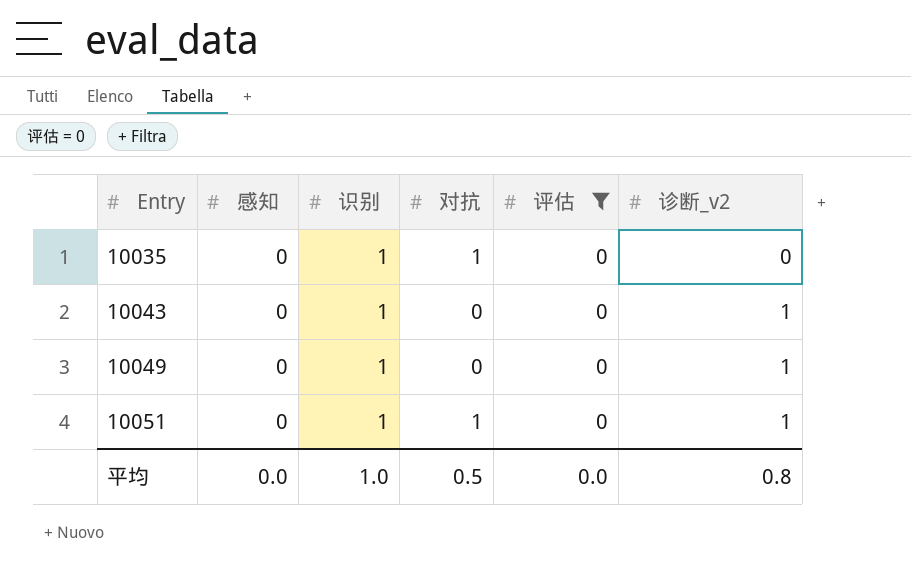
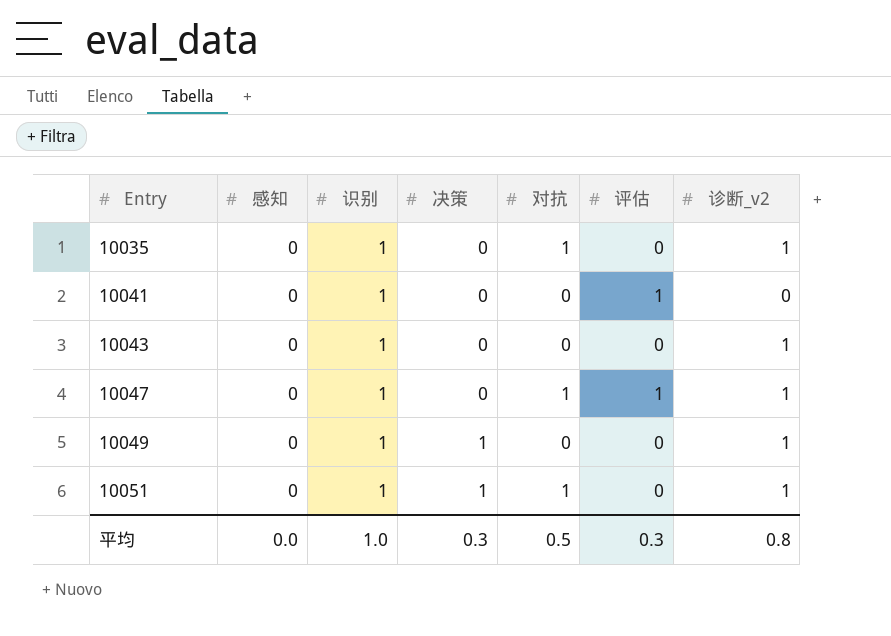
filter: 评估 = 0 -> none
column 决策 | position: none -> 4
10035 | 诊断_v2: 0 -> 1
平均 | 评估: 0.0 -> 0.3

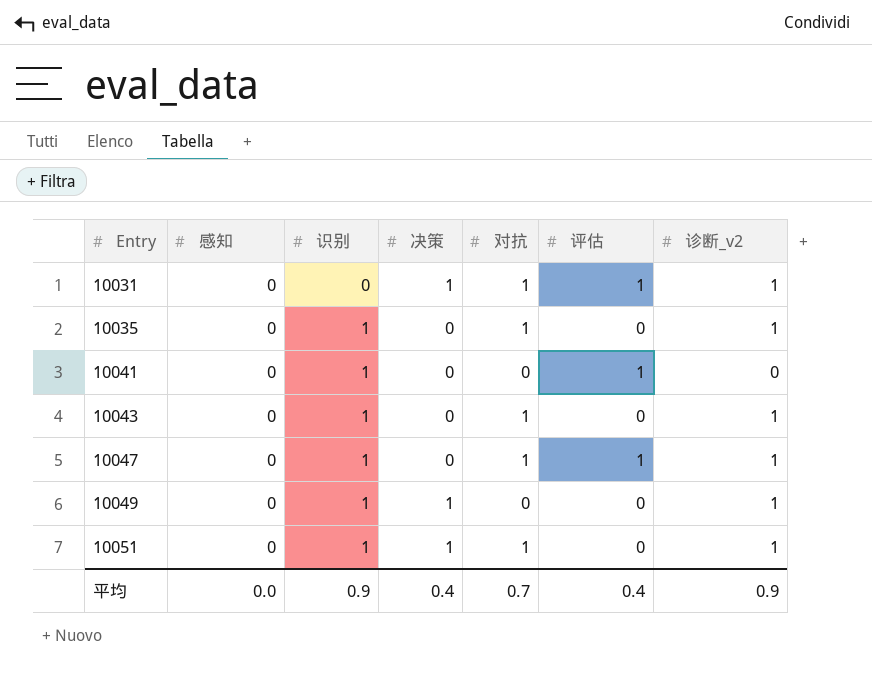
row 10031: none -> 0 | 0 | 1 | 1 | 1 | 1
10043 | 对抗: 0 -> 1
平均 | 识别: 1.0 -> 0.9
平均 | 决策: 0.3 -> 0.4
平均 | 对抗: 0.5 -> 0.7
平均 | 评估: 0.3 -> 0.4
平均 | 诊断_v2: 0.8 -> 0.9

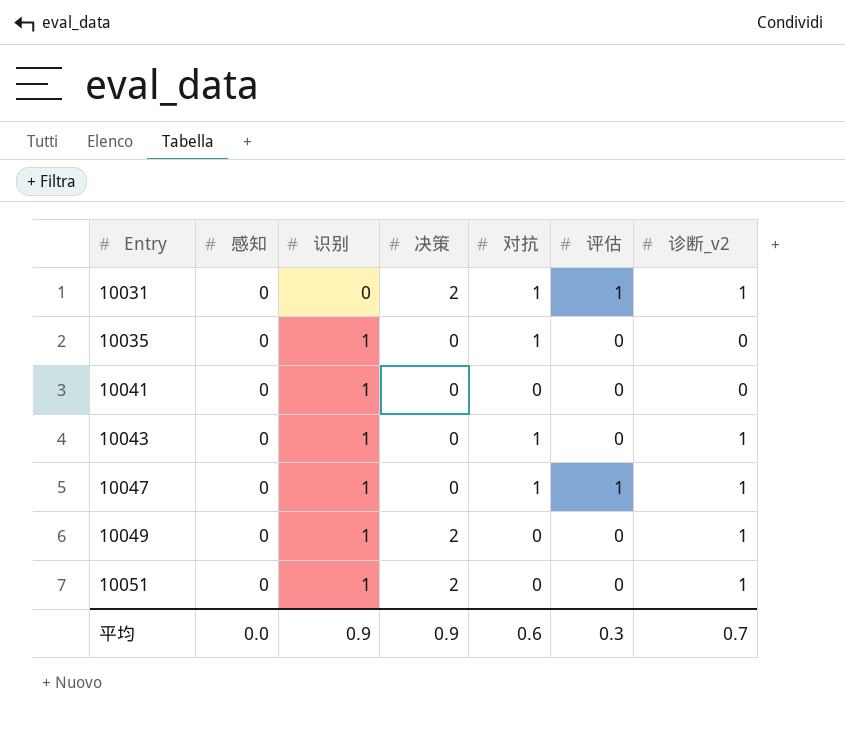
10031 | 决策: 1 -> 2
10035 | 诊断_v2: 1 -> 0
10041 | 评估: 1 -> 0
10049 | 决策: 1 -> 2
10051 | 决策: 1 -> 2
10051 | 对抗: 1 -> 0
平均 | 决策: 0.4 -> 0.9
平均 | 对抗: 0.7 -> 0.6
平均 | 评估: 0.4 -> 0.3
平均 | 诊断_v2: 0.9 -> 0.7

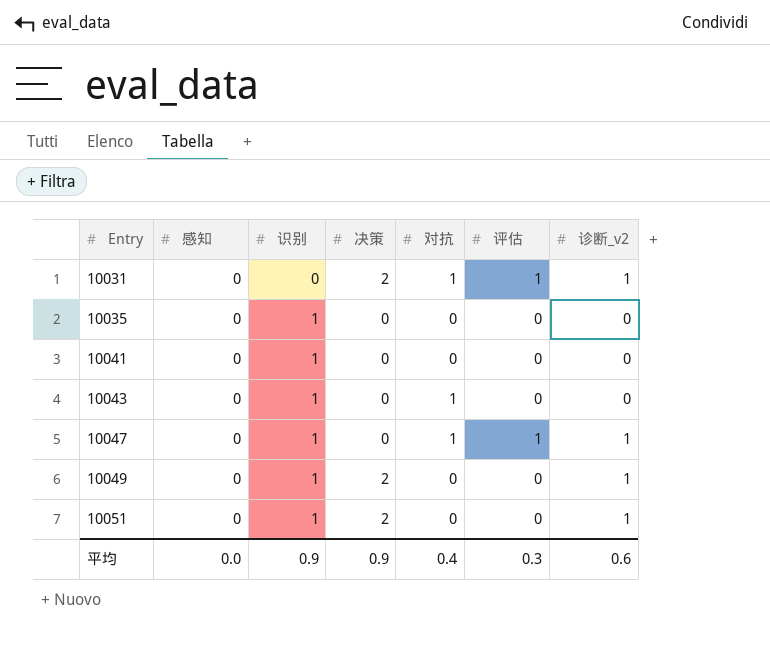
10035 | 对抗: 1 -> 0
10043 | 诊断_v2: 1 -> 0
平均 | 对抗: 0.6 -> 0.4
平均 | 诊断_v2: 0.7 -> 0.6

